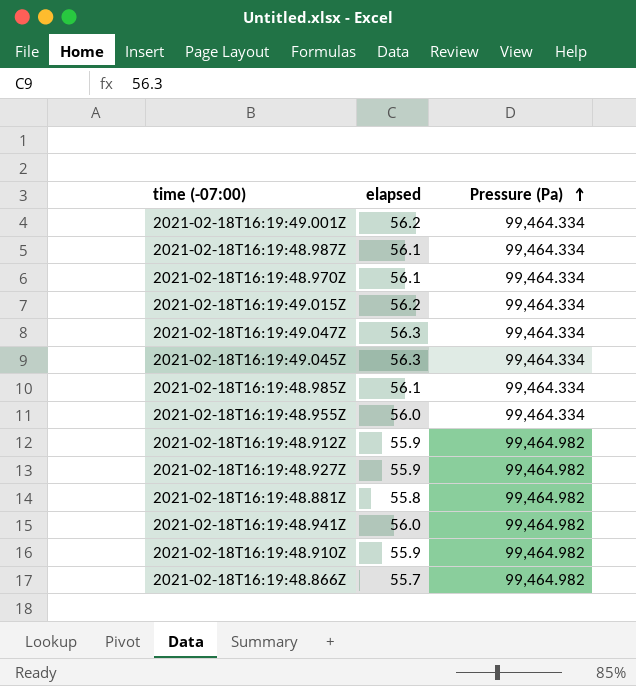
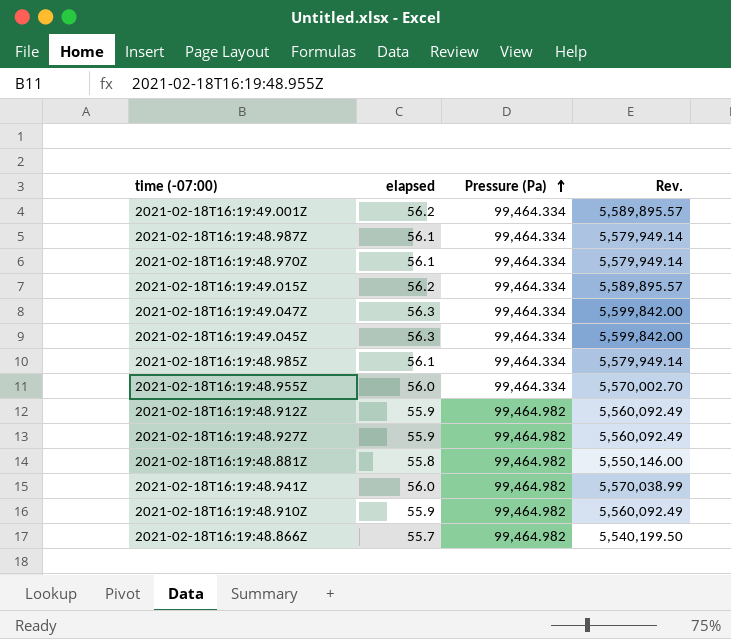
column Rev. | formula: none -> [elapsed] * [Pressure (Pa)]

